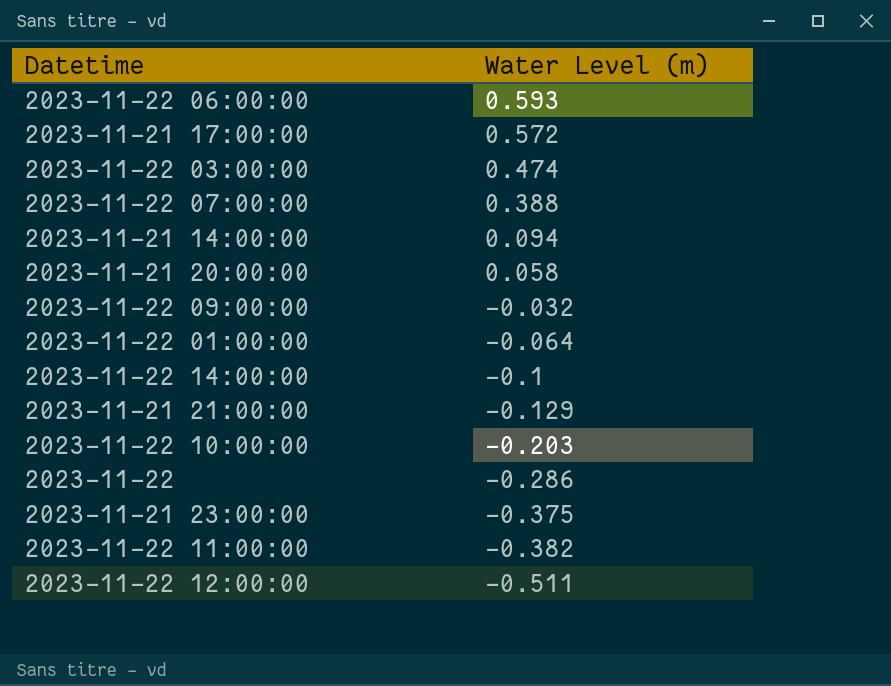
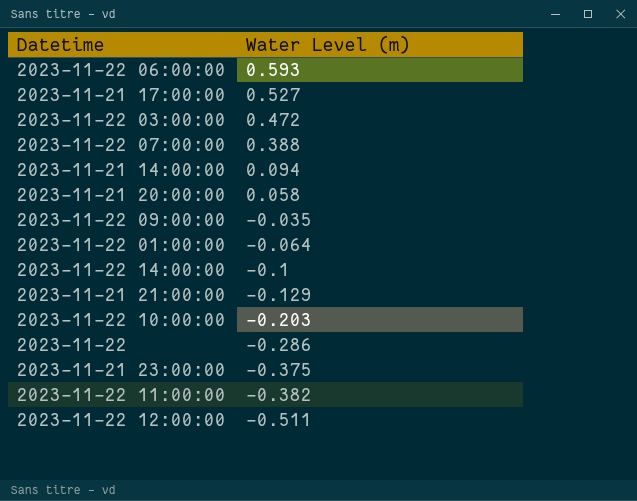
2023-11-21 17:00:00 | Water Level (m): 0.572 -> 0.527
2023-11-22 03:00:00 | Water Level (m): 0.474 -> 0.472
2023-11-22 09:00:00 | Water Level (m): -0.032 -> -0.035

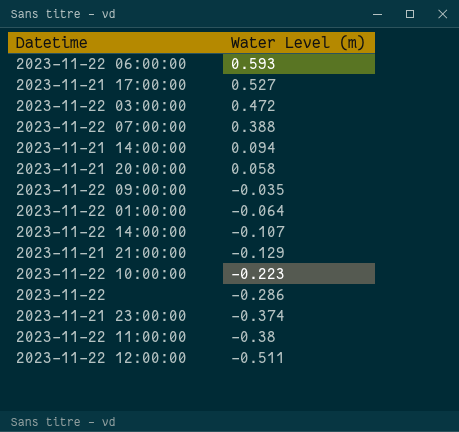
2023-11-22 14:00:00 | Water Level (m): -0.1 -> -0.107
2023-11-22 10:00:00 | Water Level (m): -0.203 -> -0.223
2023-11-21 23:00:00 | Water Level (m): -0.375 -> -0.374
2023-11-22 11:00:00 | Water Level (m): -0.382 -> -0.38

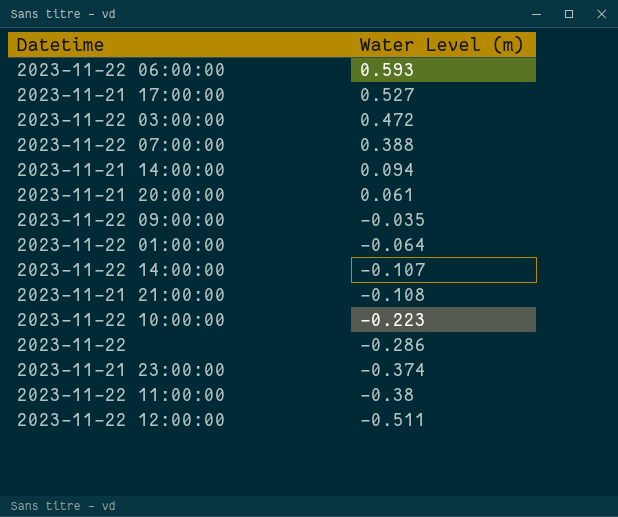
2023-11-21 20:00:00 | Water Level (m): 0.058 -> 0.061
2023-11-21 21:00:00 | Water Level (m): -0.129 -> -0.108

